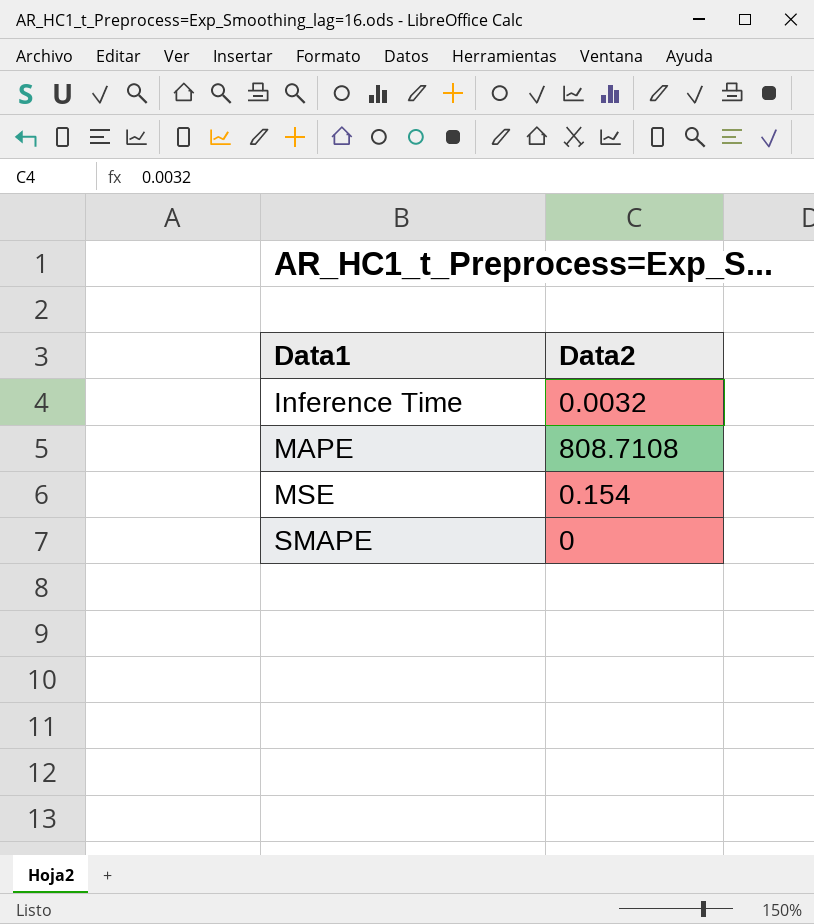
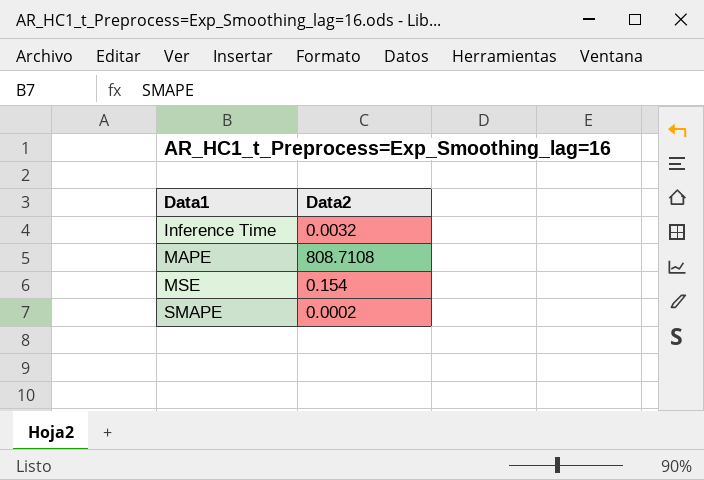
SMAPE | Data2: 0 -> 0.0002

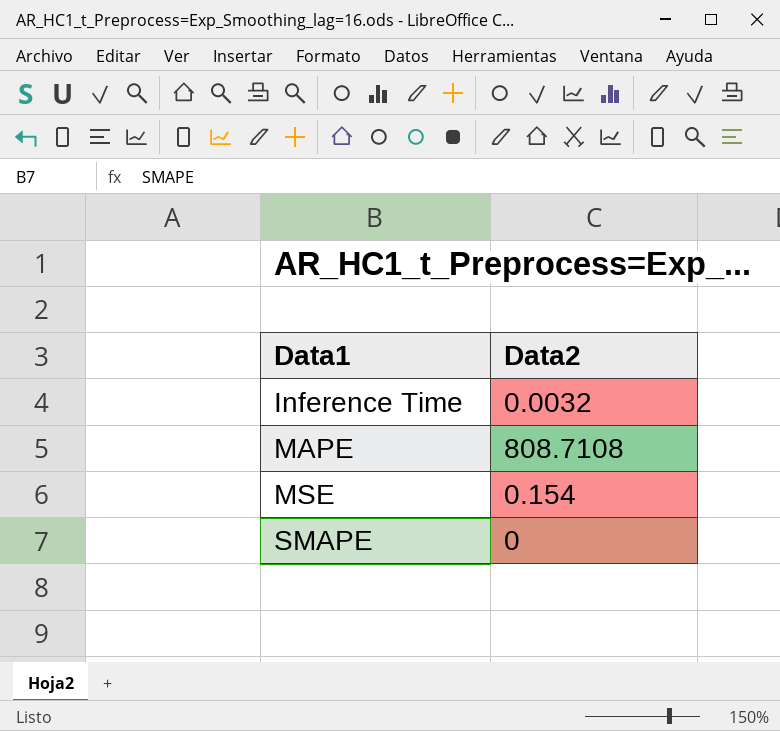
SMAPE | Data2: 0.0002 -> 0

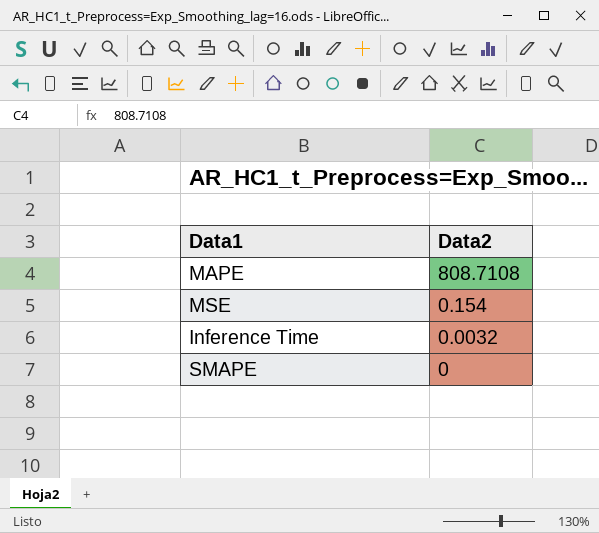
row order: Data1 ascending -> Data2 descending

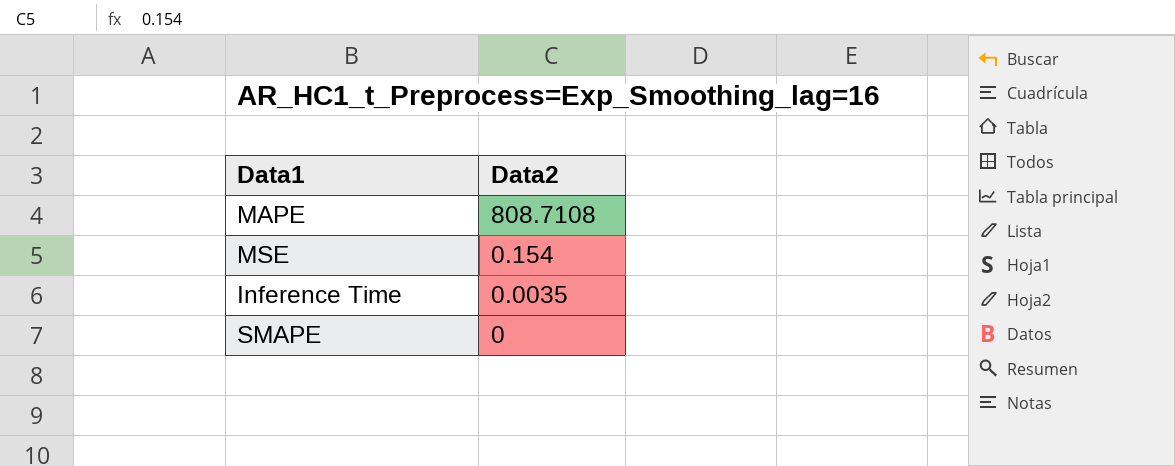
Inference Time | Data2: 0.0032 -> 0.0035

